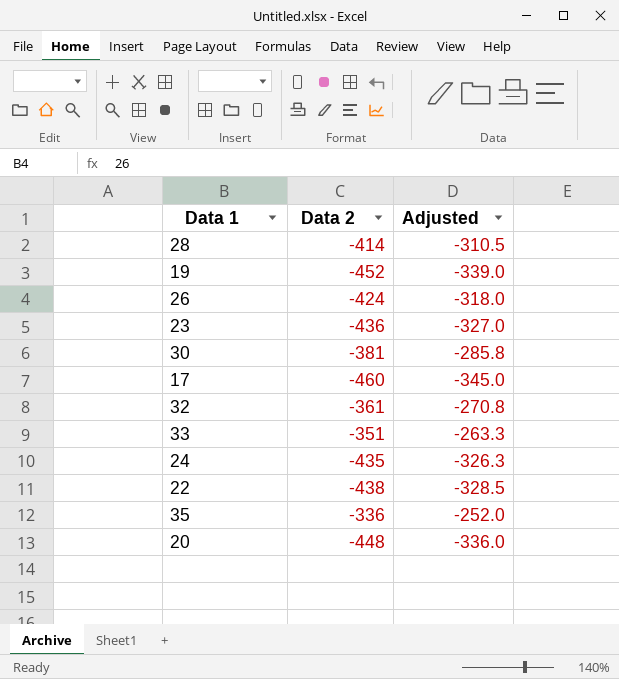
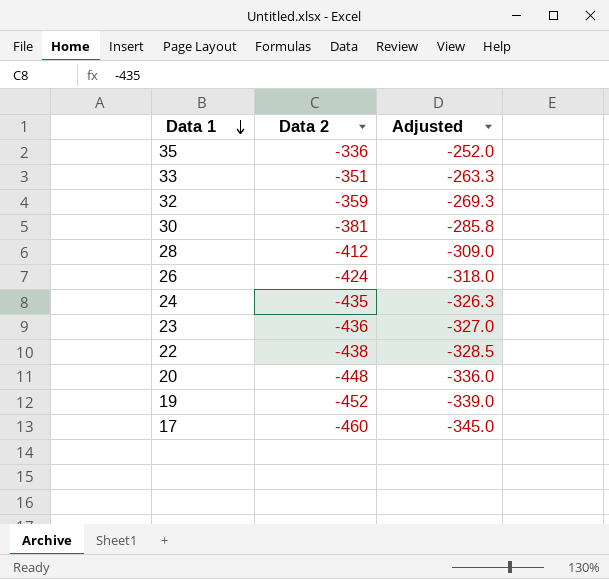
row order: none -> Data 1 descending
32 | Data 2: -361 -> -359
32 | Adjusted: -270.8 -> -269.3
28 | Data 2: -414 -> -412
28 | Adjusted: -310.5 -> -309.0

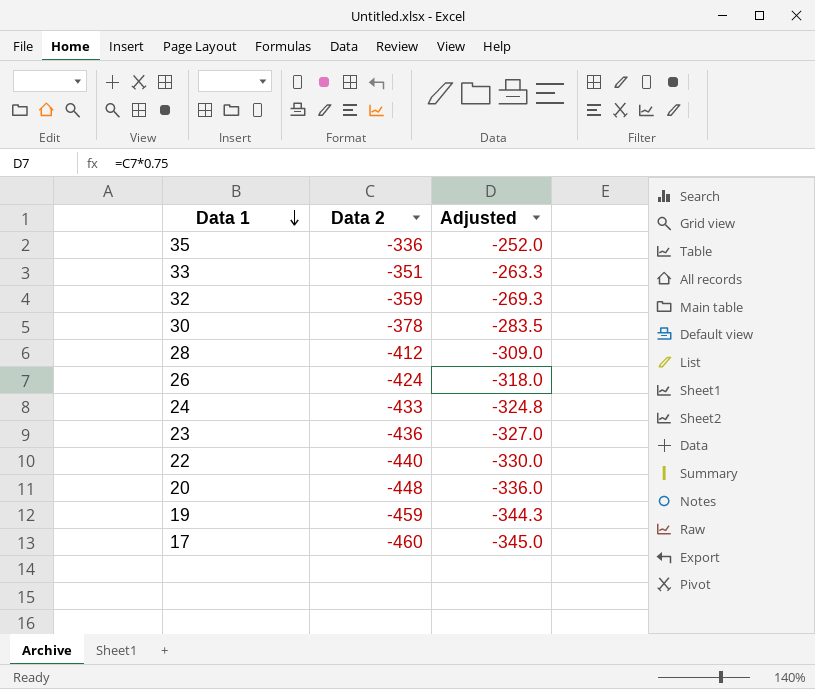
30 | Data 2: -381 -> -378
30 | Adjusted: -285.8 -> -283.5
24 | Data 2: -435 -> -433
24 | Adjusted: -326.3 -> -324.8
22 | Data 2: -438 -> -440
22 | Adjusted: -328.5 -> -330.0
19 | Data 2: -452 -> -459
19 | Adjusted: -339.0 -> -344.3

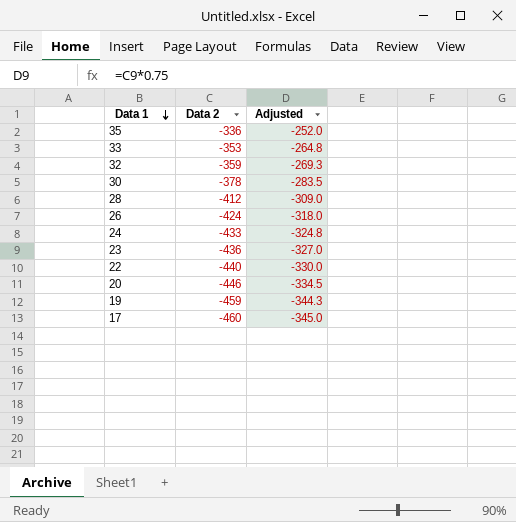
33 | Data 2: -351 -> -353
33 | Adjusted: -263.3 -> -264.8
20 | Data 2: -448 -> -446
20 | Adjusted: -336.0 -> -334.5

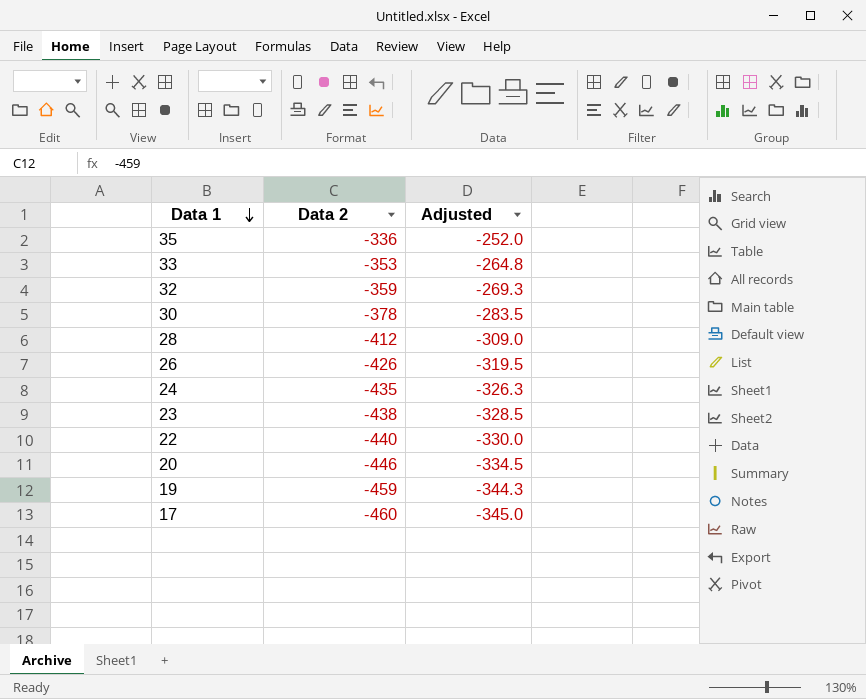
26 | Data 2: -424 -> -426
26 | Adjusted: -318.0 -> -319.5
24 | Data 2: -433 -> -435
24 | Adjusted: -324.8 -> -326.3
23 | Data 2: -436 -> -438
23 | Adjusted: -327.0 -> -328.5

